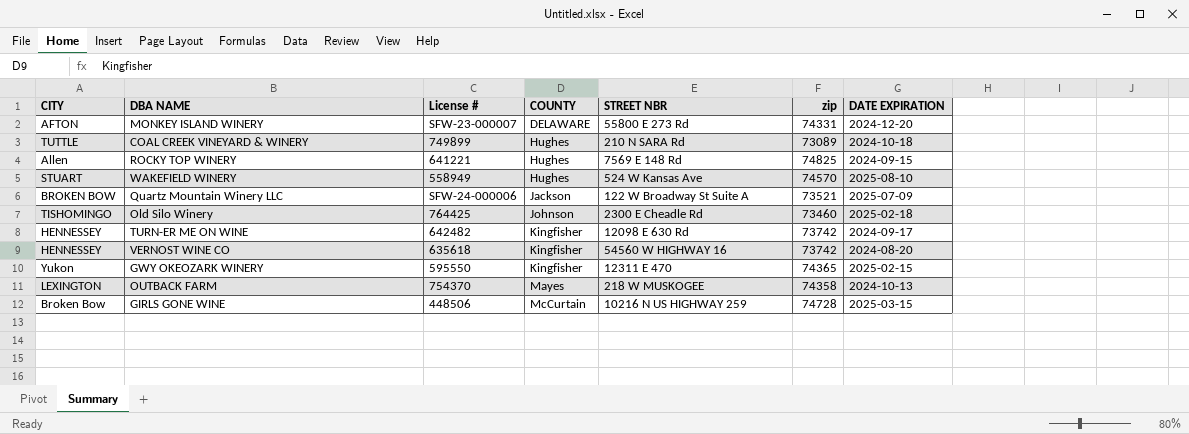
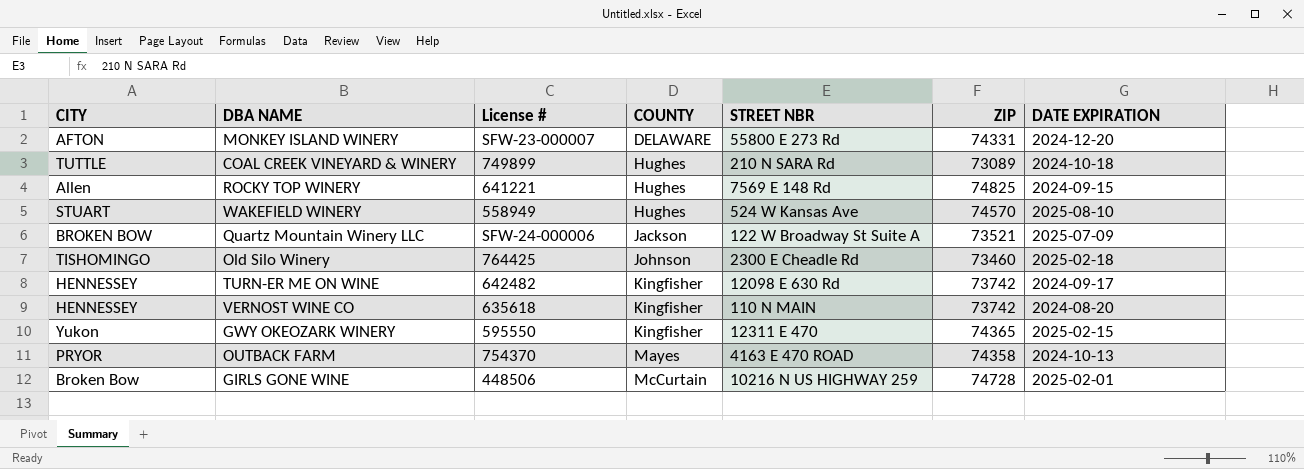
column name: zip -> ZIP
VERNOST WINE CO | STREET NBR: 54560 W HIGHWAY 16 -> 110 N MAIN
OUTBACK FARM | CITY: LEXINGTON -> PRYOR
OUTBACK FARM | STREET NBR: 218 W MUSKOGEE -> 4163 E 470 ROAD
GIRLS GONE WINE | DATE EXPIRATION: 2025-03-15 -> 2025-02-01

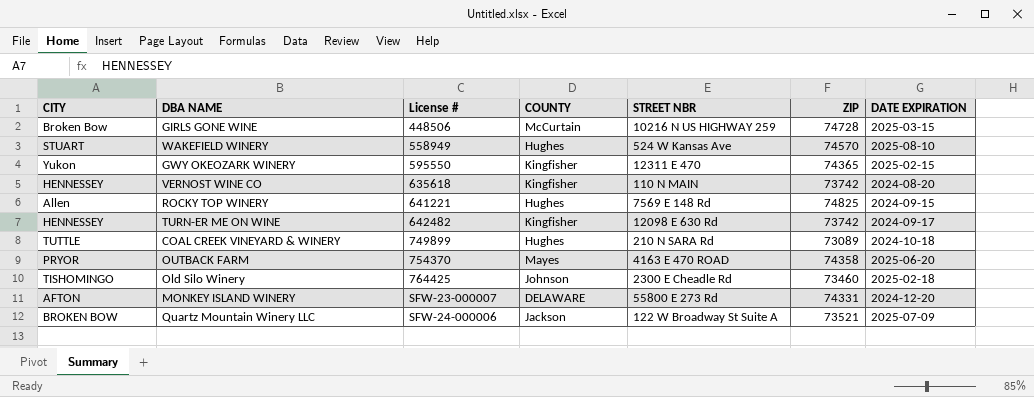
row order: COUNTY ascending -> License # ascending
GIRLS GONE WINE | DATE EXPIRATION: 2025-02-01 -> 2025-03-15
OUTBACK FARM | DATE EXPIRATION: 2024-10-13 -> 2025-06-20

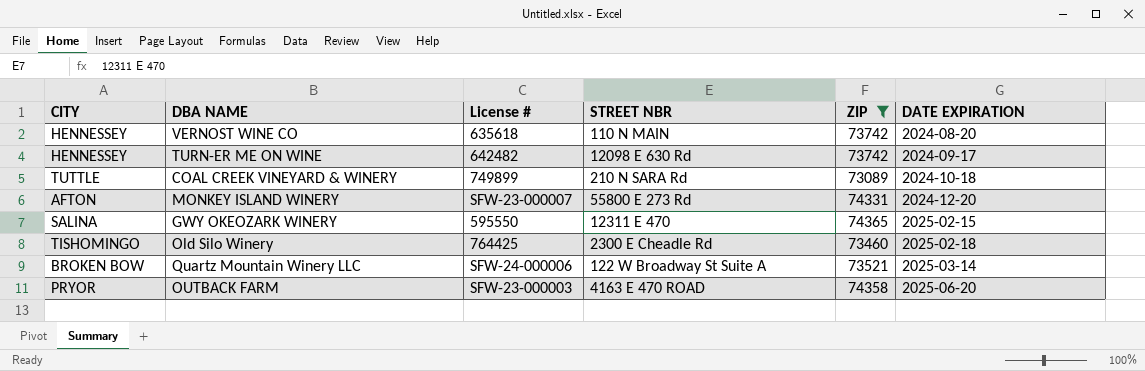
filter: none -> ZIP <= 74365
row order: License # ascending -> DATE EXPIRATION ascending
column COUNTY | position: 4 -> none
GWY OKEOZARK WINERY | CITY: Yukon -> SALINA
Quartz Mountain Winery LLC | DATE EXPIRATION: 2025-07-09 -> 2025-03-14
OUTBACK FARM | License #: 754370 -> SFW-23-000003

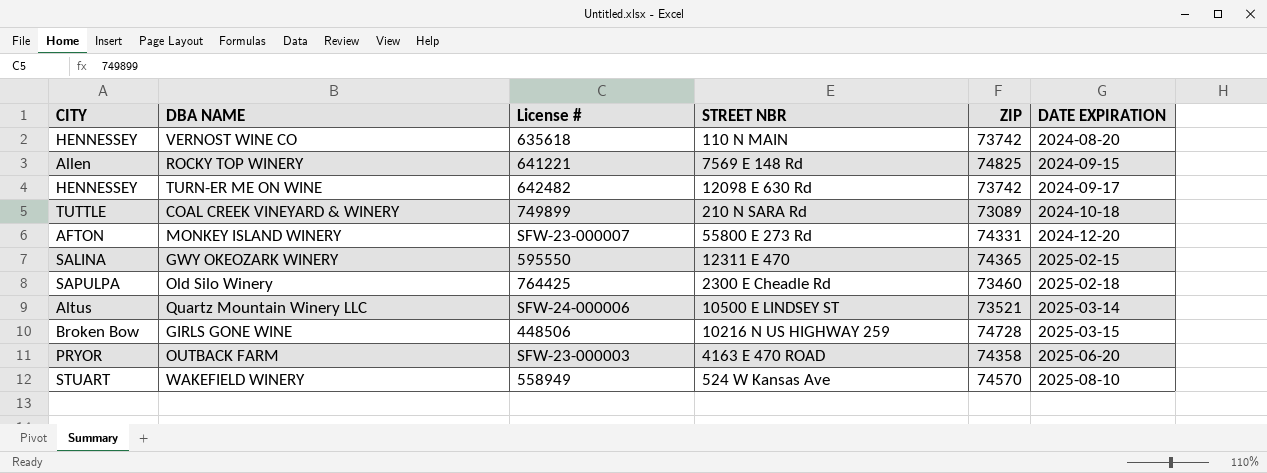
filter: ZIP <= 74365 -> none
Old Silo Winery | CITY: TISHOMINGO -> SAPULPA
Quartz Mountain Winery LLC | CITY: BROKEN BOW -> Altus
Quartz Mountain Winery LLC | STREET NBR: 122 W Broadway St Suite A -> 10500 E LINDSEY ST

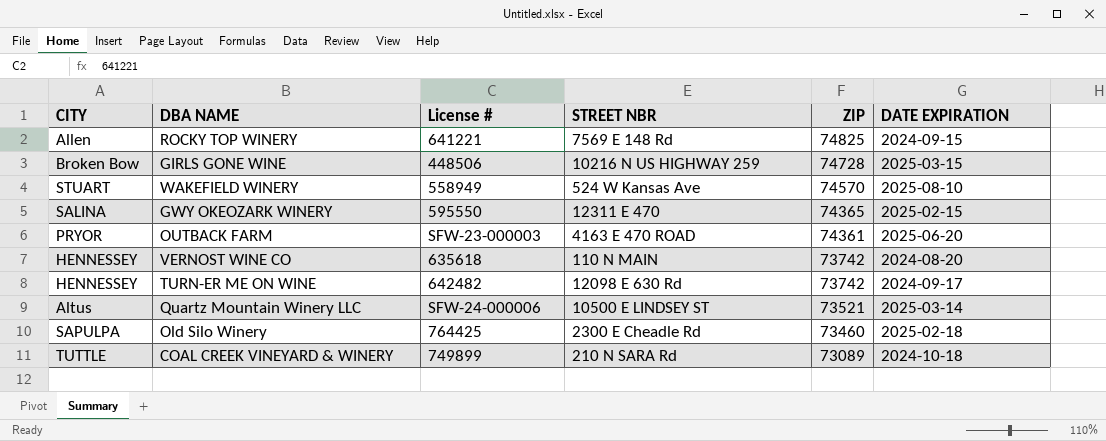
row order: DATE EXPIRATION ascending -> ZIP descending
row MONKEY ISLAND WINERY: AFTON | SFW-23-000007 | 55800 E 273 Rd | 74331 | 2024-12-20 -> none
OUTBACK FARM | ZIP: 74358 -> 74361

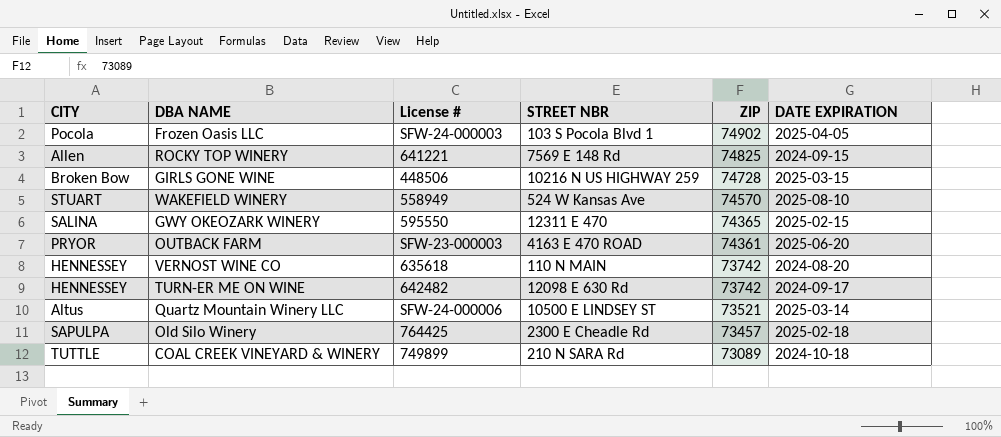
row Frozen Oasis LLC: none -> Pocola | SFW-24-000003 | 103 S Pocola Blvd 1 | 74902 | 2025-04-05
Old Silo Winery | ZIP: 73460 -> 73457

